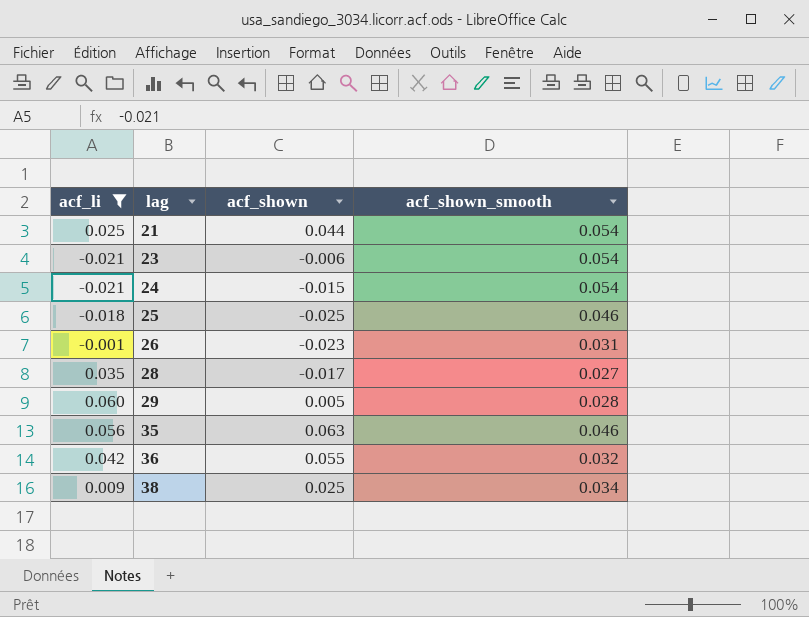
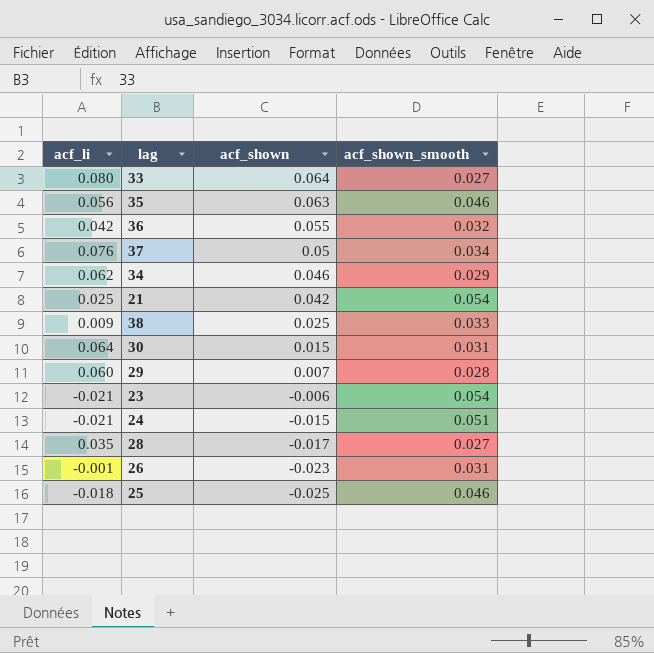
filter: acf_li <= 0.060 -> none
row order: lag ascending -> acf_shown descending
21 | acf_shown: 0.044 -> 0.042
38 | acf_shown_smooth: 0.034 -> 0.033
29 | acf_shown: 0.005 -> 0.007
24 | acf_shown_smooth: 0.054 -> 0.051

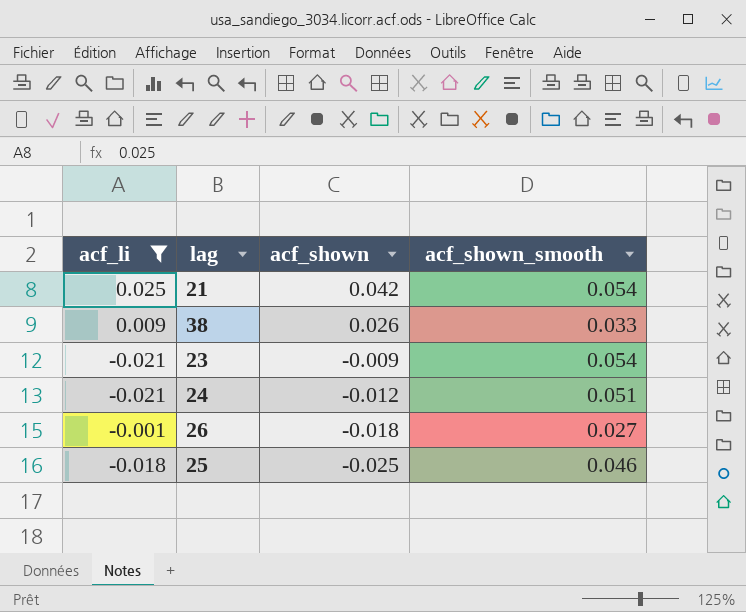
filter: none -> acf_li <= 0.025
38 | acf_shown: 0.025 -> 0.026
23 | acf_shown: -0.006 -> -0.009
24 | acf_shown: -0.015 -> -0.012
26 | acf_shown: -0.023 -> -0.018
26 | acf_shown_smooth: 0.031 -> 0.027

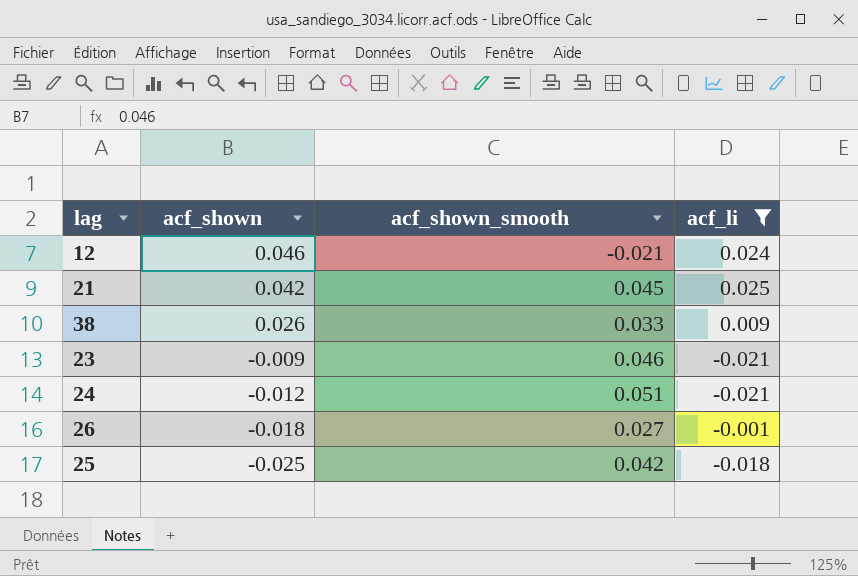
column acf_li | position: 1 -> 4
row 12: none -> 0.046 | -0.021 | 0.024
21 | acf_shown_smooth: 0.054 -> 0.045
23 | acf_shown_smooth: 0.054 -> 0.046
25 | acf_shown_smooth: 0.046 -> 0.042

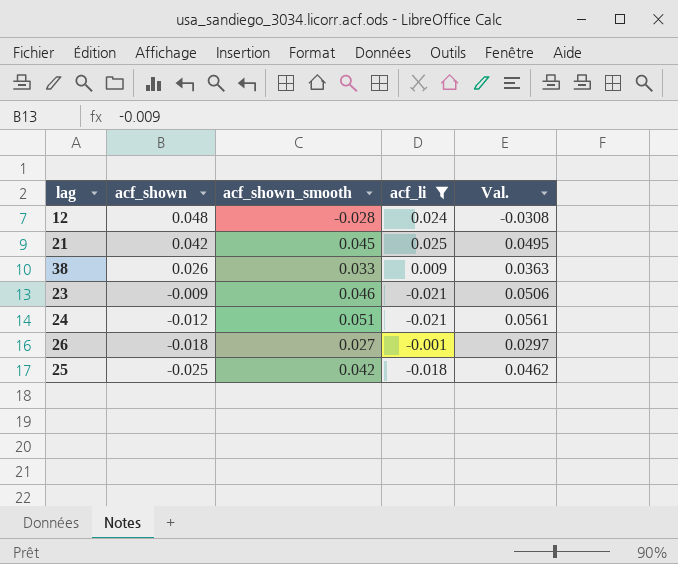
column Val. | formula: none -> [acf_shown_smooth] * 1.1
12 | acf_shown: 0.046 -> 0.048
12 | acf_shown_smooth: -0.021 -> -0.028

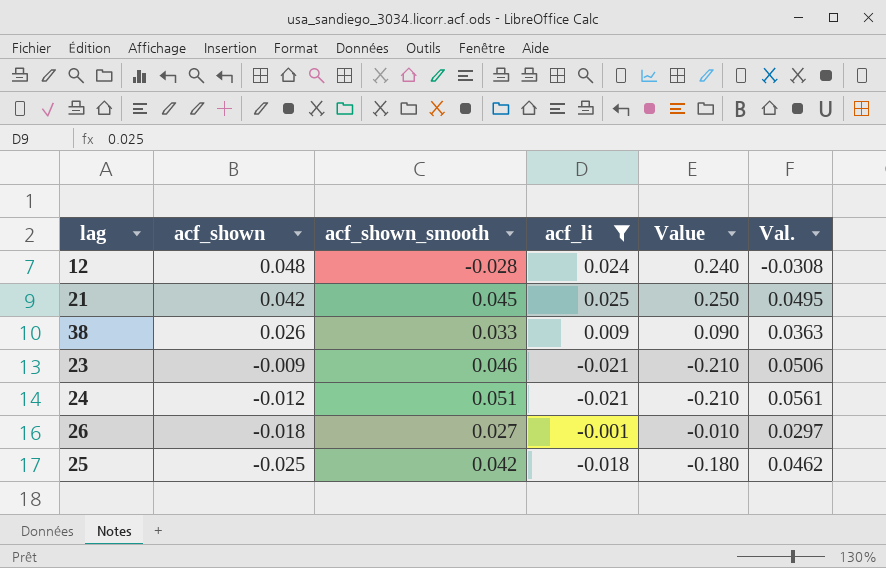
column Value | formula: none -> [acf_li] * 10

